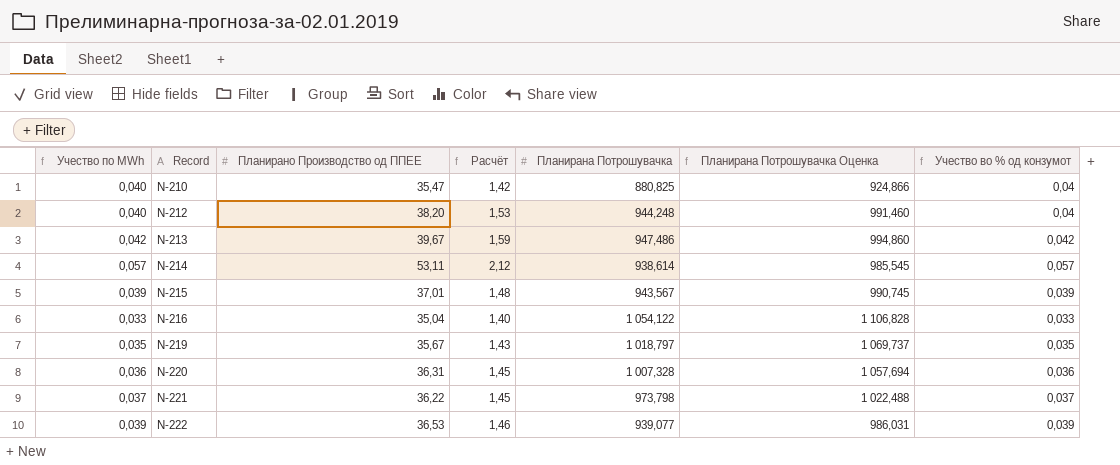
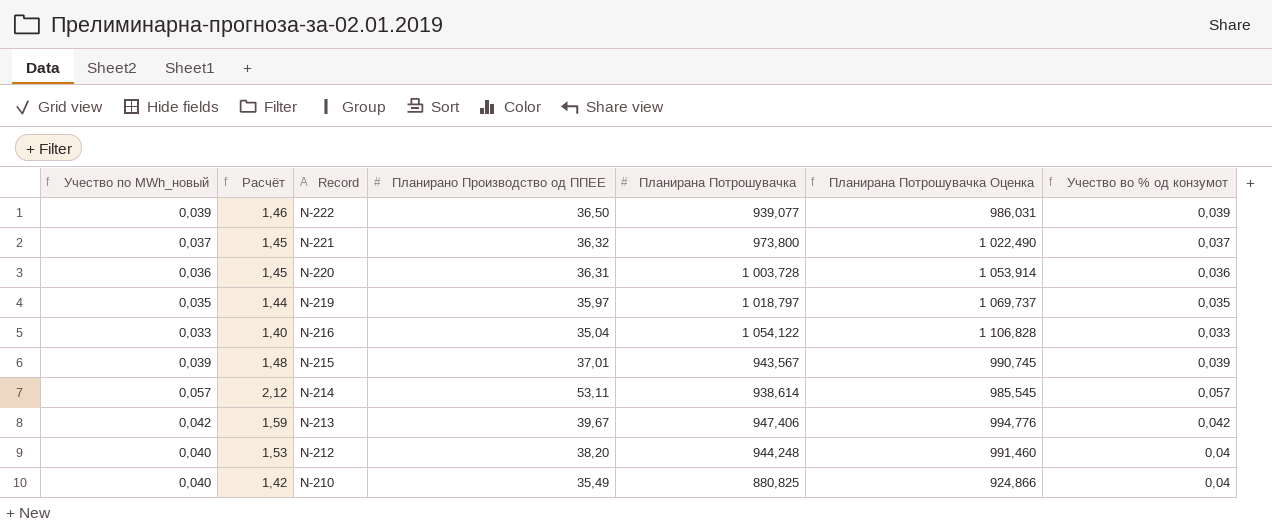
row order: Record ascending -> Record descending
column name: Учество по MWh -> Учество по MWh_новый
column Расчёт | position: 4 -> 2
N-222 | Планирано Производство од ППЕЕ: 36,53 -> 36,50
N-221 | Планирано Производство од ППЕЕ: 36,22 -> 36,32
N-221 | Планирана Потрошувачка: 973,798 -> 973,800
N-221 | Планирана Потрошувачка Оценка: 1 022,488 -> 1 022,490
N-220 | Планирана Потрошувачка: 1 007,328 -> 1 003,728
N-220 | Планирана Потрошувачка Оценка: 1 057,694 -> 1 053,914
N-219 | Расчёт: 1,43 -> 1,44
N-219 | Планирано Производство од ППЕЕ: 35,67 -> 35,97
N-213 | Планирана Потрошувачка: 947,486 -> 947,406
N-213 | Планирана Потрошувачка Оценка: 994,860 -> 994,776
N-210 | Планирано Производство од ППЕЕ: 35,47 -> 35,49

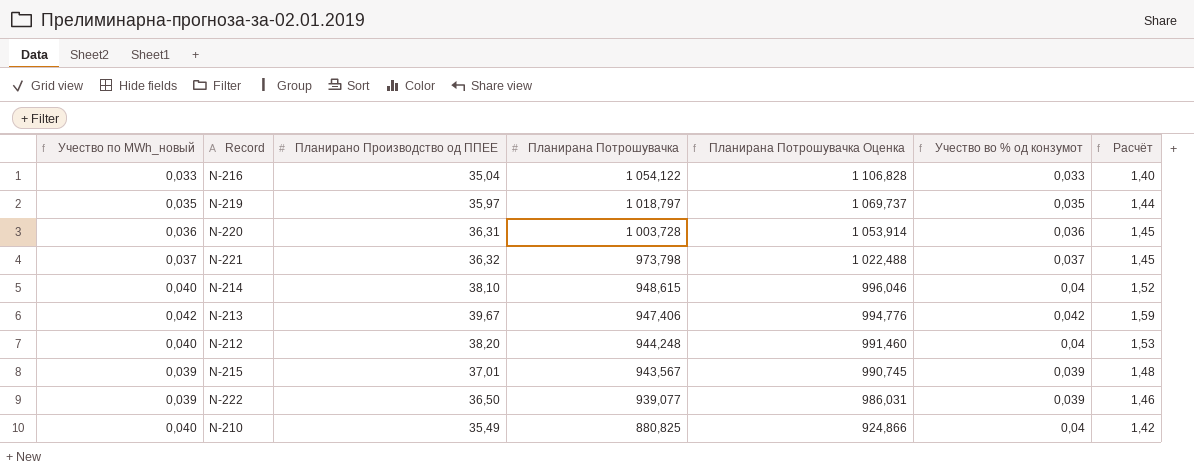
row order: Record descending -> Планирана Потрошувачка descending
column Расчёт | position: 2 -> 7
N-221 | Планирана Потрошувачка: 973,800 -> 973,798
N-221 | Планирана Потрошувачка Оценка: 1 022,490 -> 1 022,488
N-214 | Учество по MWh_новый: 0,057 -> 0,040
N-214 | Планирано Производство од ППЕЕ: 53,11 -> 38,10
N-214 | Планирана Потрошувачка: 938,614 -> 948,615
N-214 | Планирана Потрошувачка Оценка: 985,545 -> 996,046
N-214 | Учество во % од конзумот: 0,057 -> 0,04
N-214 | Расчёт: 2,12 -> 1,52

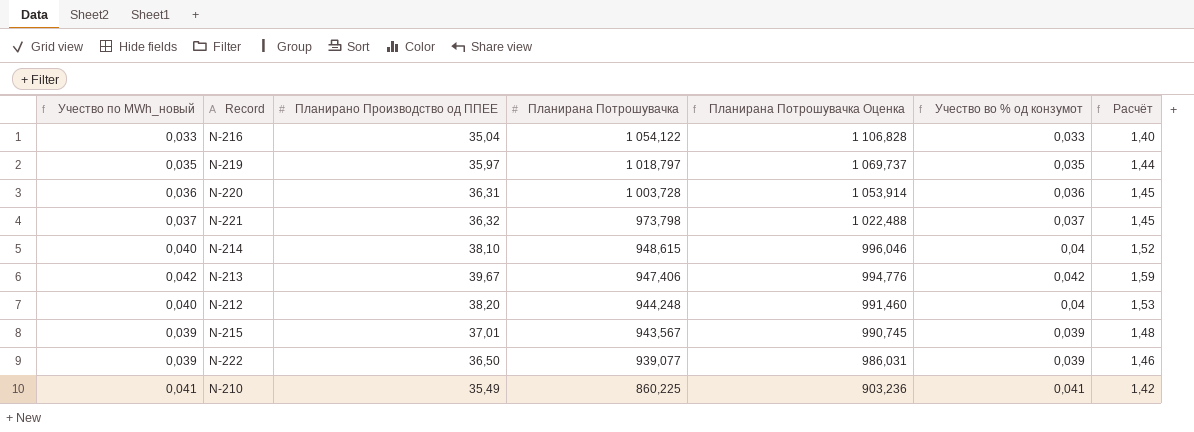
N-210 | Учество по MWh_новый: 0,040 -> 0,041
N-210 | Планирана Потрошувачка: 880,825 -> 860,225
N-210 | Планирана Потрошувачка Оценка: 924,866 -> 903,236
N-210 | Учество во % од конзумот: 0,04 -> 0,041

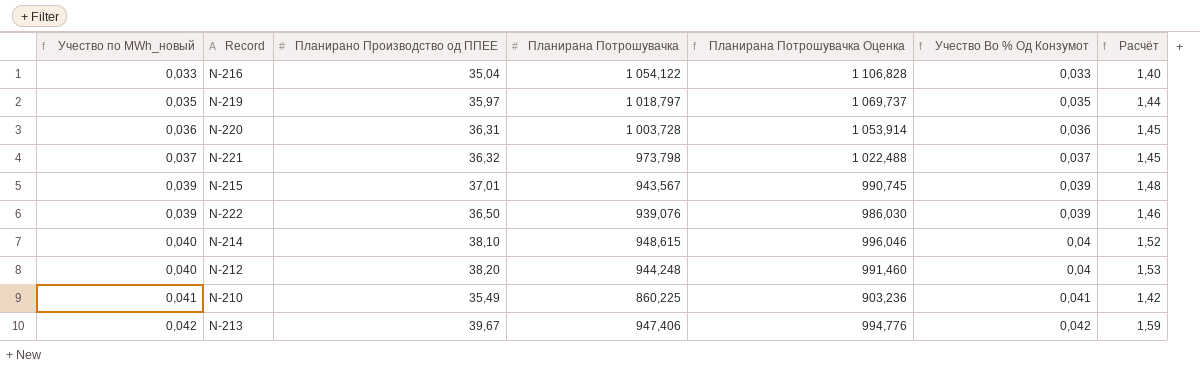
row order: Планирана Потрошувачка descending -> Учество по MWh_новый ascending
column name: Учество во % од конзумот -> Учество Во % Од Конзумот
N-222 | Планирана Потрошувачка: 939,077 -> 939,076
N-222 | Планирана Потрошувачка Оценка: 986,031 -> 986,030

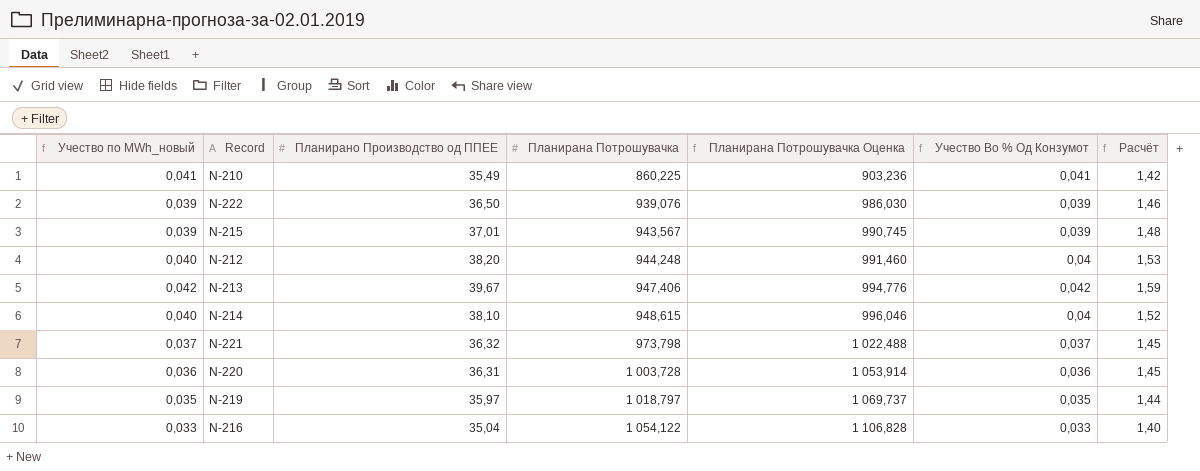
row order: Учество по MWh_новый ascending -> Планирана Потрошувачка ascending

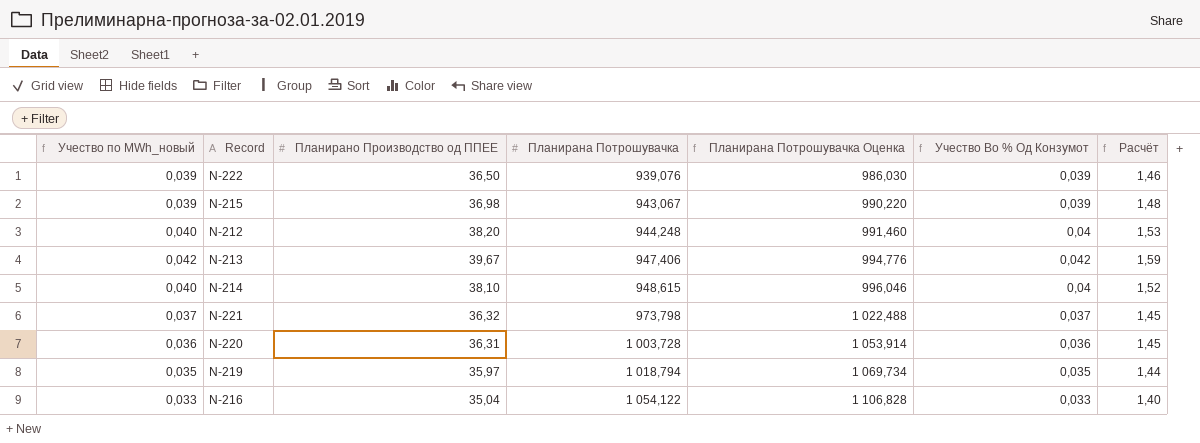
row N-210: 0,041 | 35,49 | 860,225 | 903,236 | 0,041 | 1,42 -> none
N-215 | Планирано Производство од ППЕЕ: 37,01 -> 36,98
N-215 | Планирана Потрошувачка: 943,567 -> 943,067
N-215 | Планирана Потрошувачка Оценка: 990,745 -> 990,220
N-219 | Планирана Потрошувачка: 1 018,797 -> 1 018,794
N-219 | Планирана Потрошувачка Оценка: 1 069,737 -> 1 069,734

